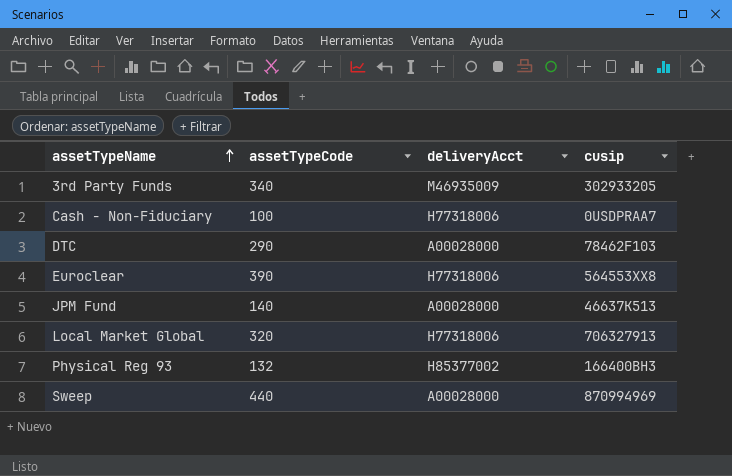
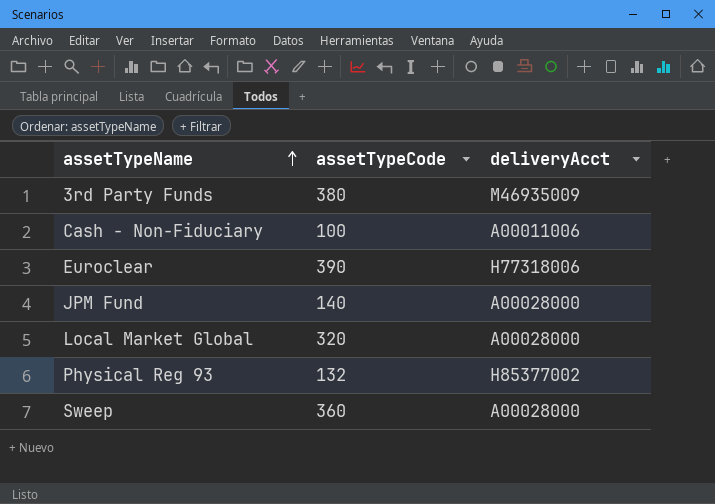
column cusip | position: 4 -> none
row DTC: 290 | A00028000 | 78462F103 -> none
3rd Party Funds | assetTypeCode: 340 -> 380
Cash - Non-Fiduciary | deliveryAcct: H77318006 -> A00011006
Local Market Global | deliveryAcct: H77318006 -> A00028000
Sweep | assetTypeCode: 440 -> 360

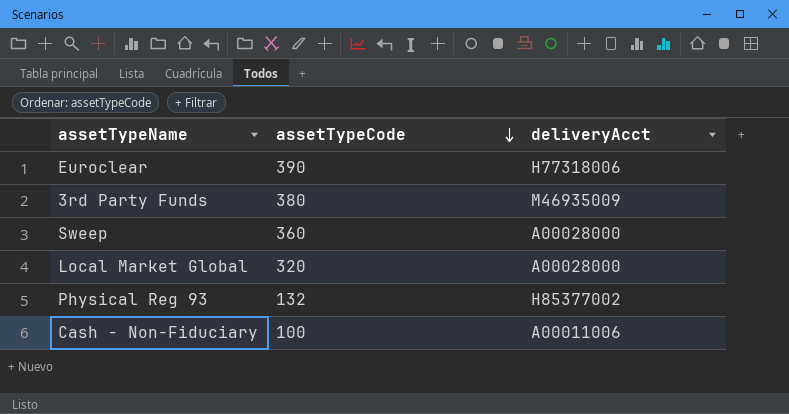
row order: assetTypeName ascending -> assetTypeCode descending
row JPM Fund: 140 | A00028000 -> none

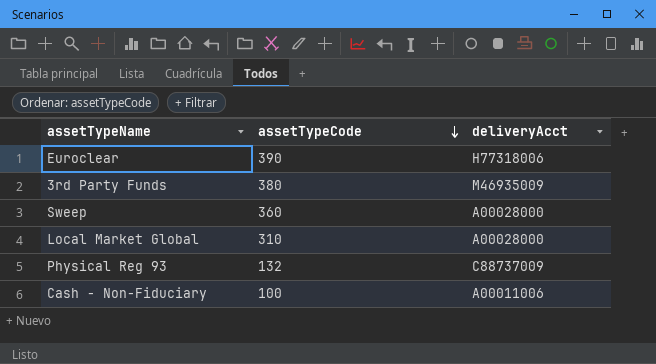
Local Market Global | assetTypeCode: 320 -> 310
Physical Reg 93 | deliveryAcct: H85377002 -> C88737009

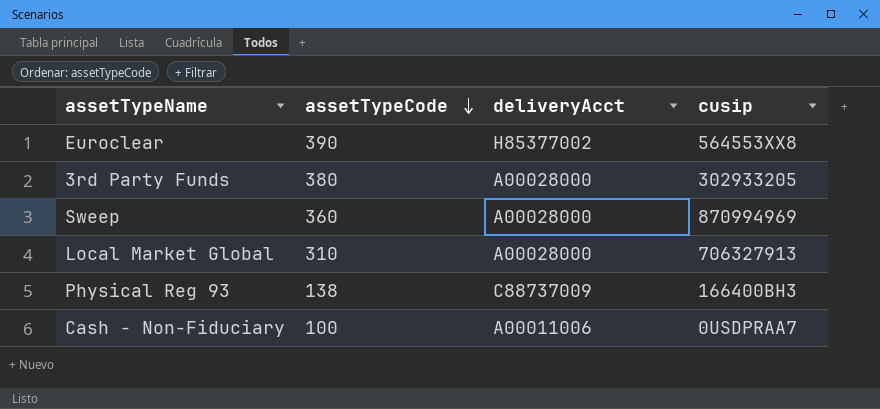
column cusip | position: none -> 4
Euroclear | deliveryAcct: H77318006 -> H85377002
3rd Party Funds | deliveryAcct: M46935009 -> A00028000
Physical Reg 93 | assetTypeCode: 132 -> 138

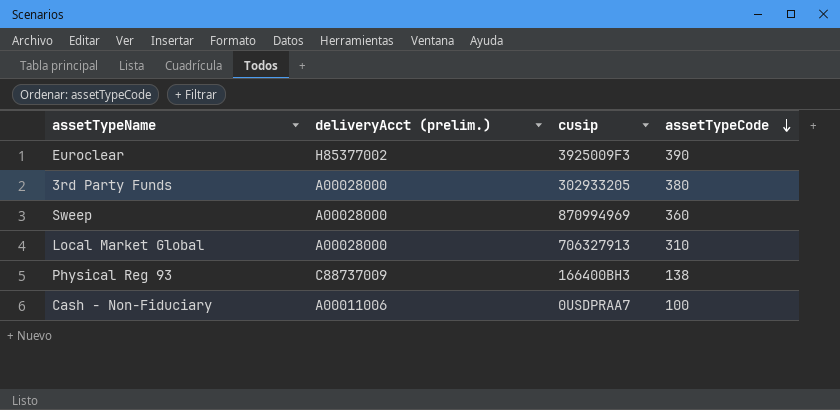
column name: deliveryAcct -> deliveryAcct (prelim.)
column assetTypeCode | position: 2 -> 4
Euroclear | cusip: 564553XX8 -> 3925009F3

